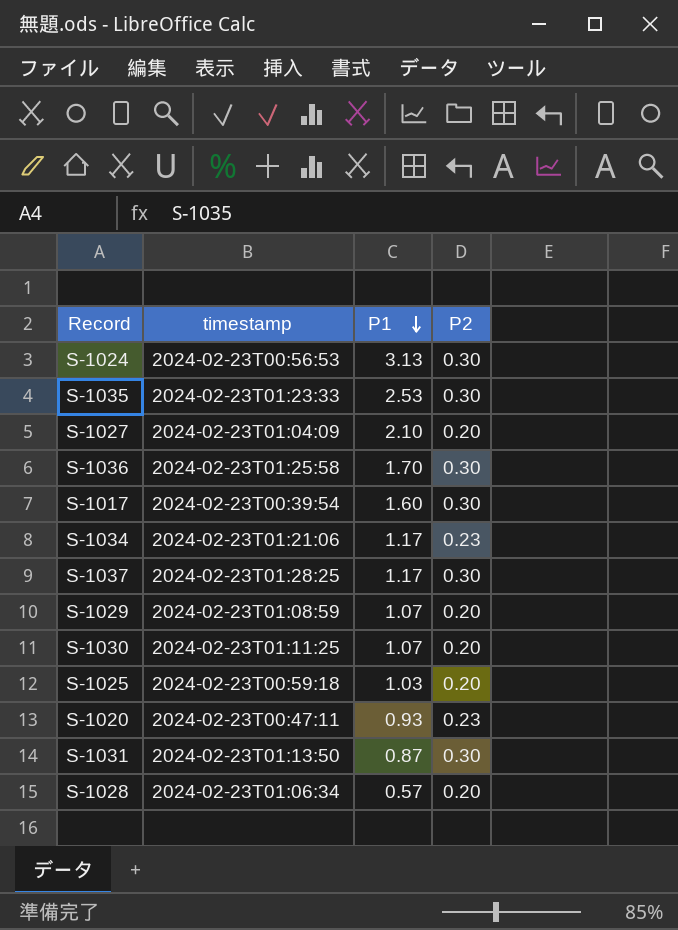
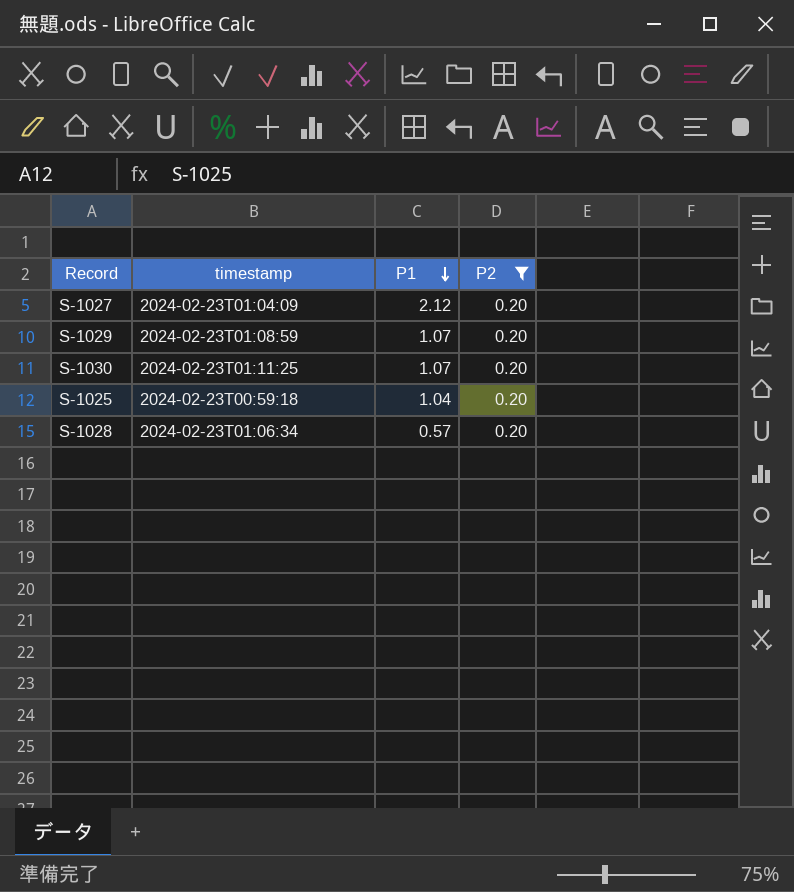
filter: none -> P2 = 0.20
S-1027 | P1: 2.10 -> 2.12
S-1025 | P1: 1.03 -> 1.04

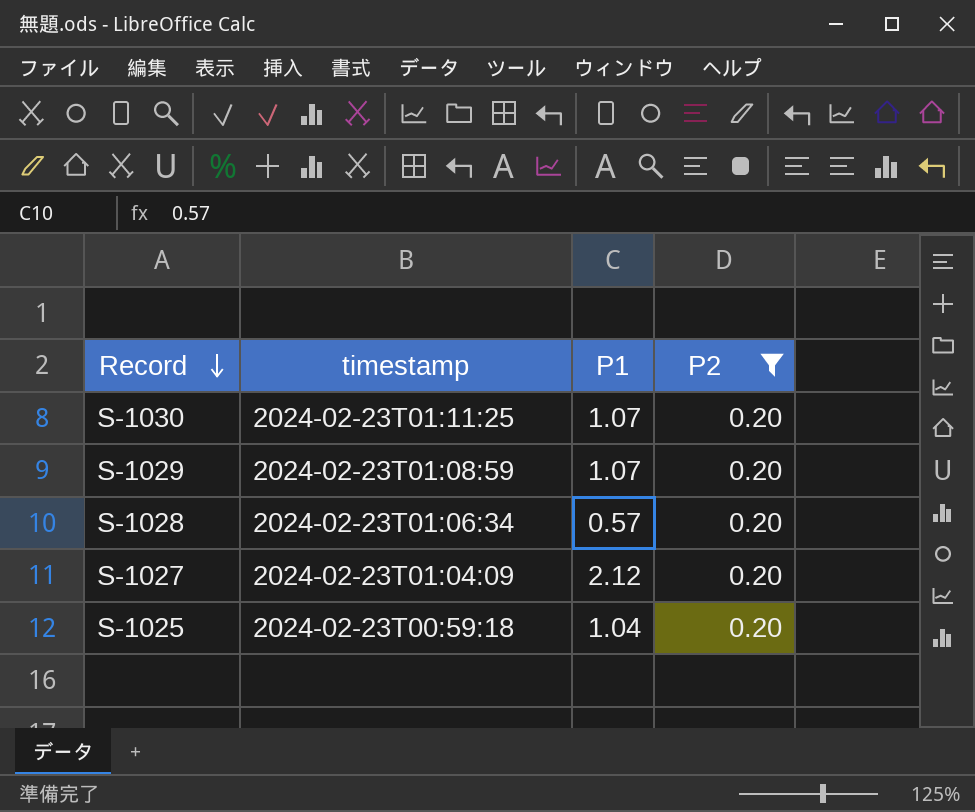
row order: P1 descending -> Record descending

